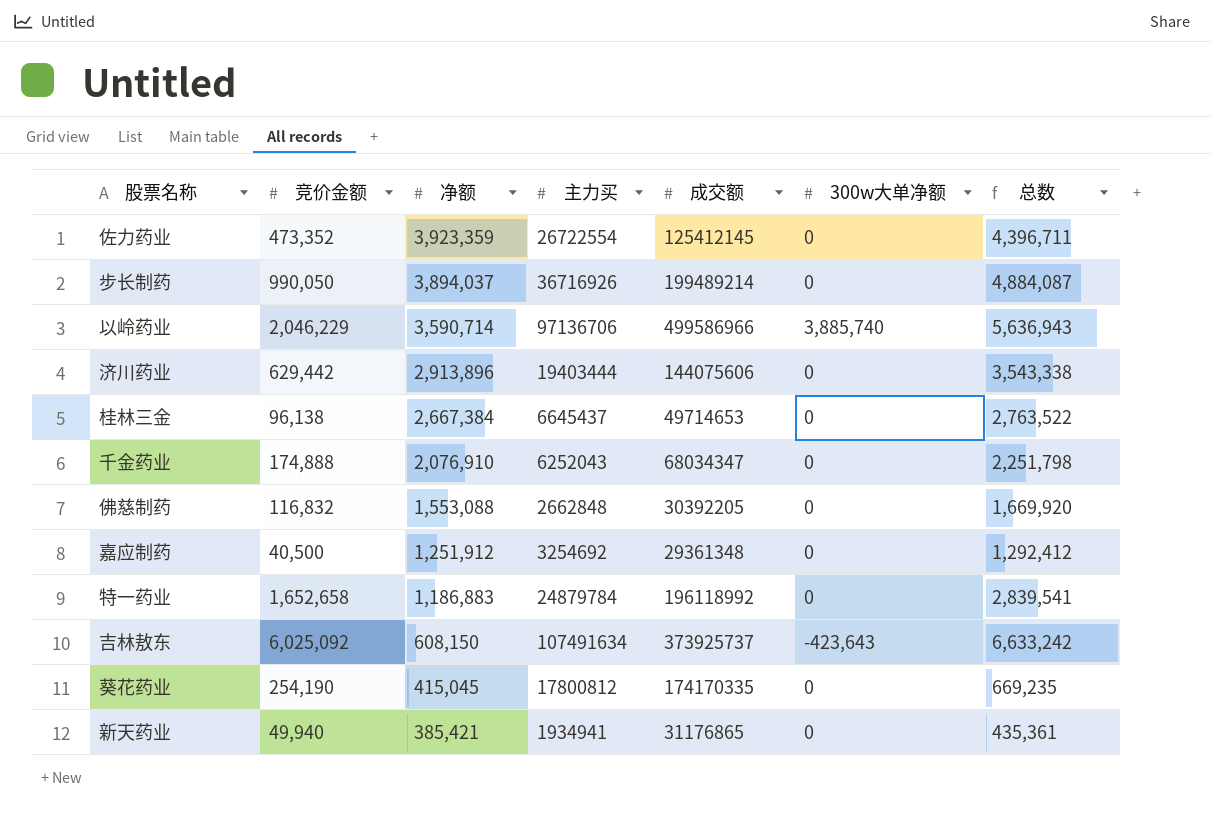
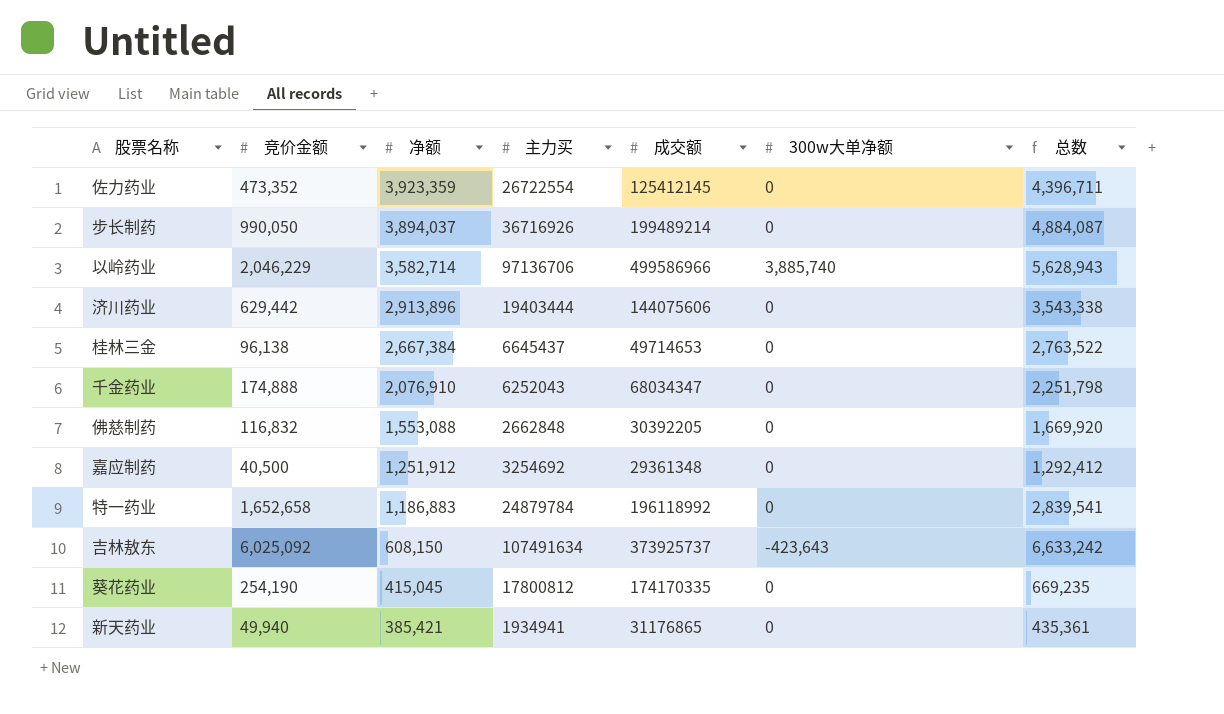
以岭药业 | 净额: 3,590,714 -> 3,582,714
以岭药业 | 总数: 5,636,943 -> 5,628,943

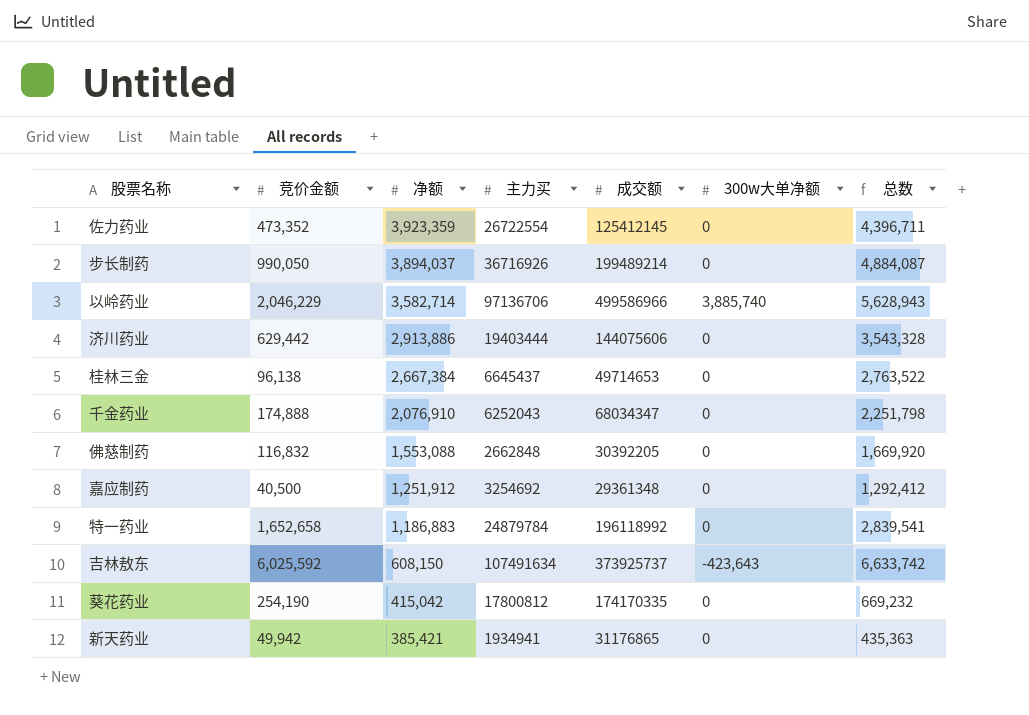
济川药业 | 净额: 2,913,896 -> 2,913,886
济川药业 | 总数: 3,543,338 -> 3,543,328
吉林敖东 | 竞价金额: 6,025,092 -> 6,025,592
吉林敖东 | 总数: 6,633,242 -> 6,633,742
葵花药业 | 净额: 415,045 -> 415,042
葵花药业 | 总数: 669,235 -> 669,232
新天药业 | 竞价金额: 49,940 -> 49,942
新天药业 | 总数: 435,361 -> 435,363

